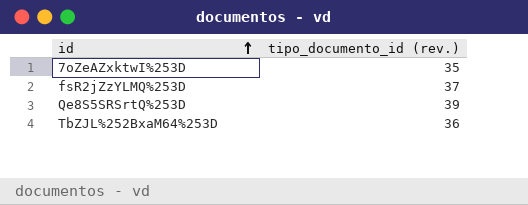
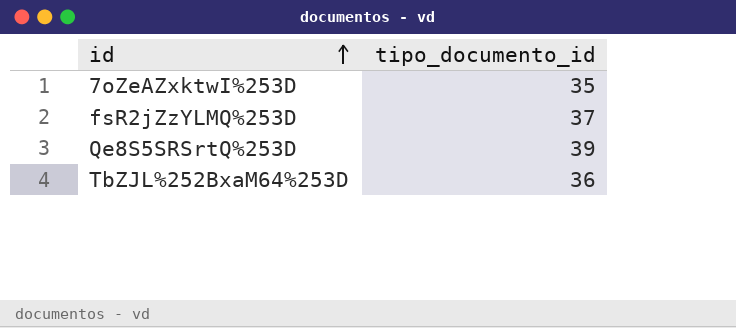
column name: tipo_documento_id (rev.) -> tipo_documento_id

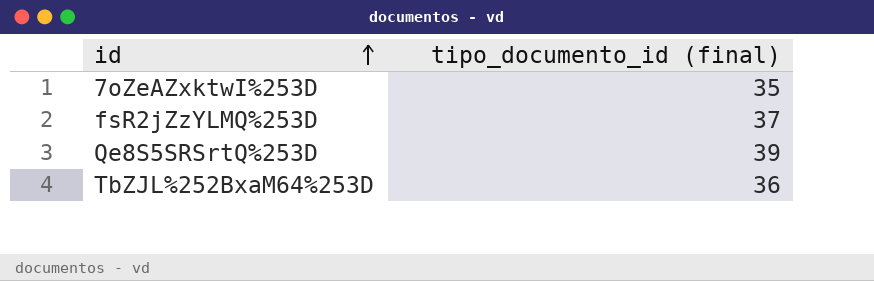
column name: tipo_documento_id -> tipo_documento_id (final)

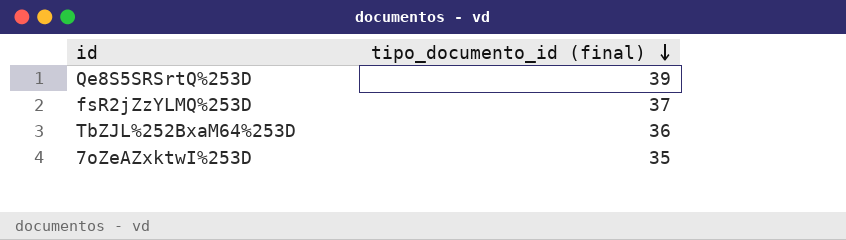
row order: id ascending -> tipo_documento_id (final) descending

